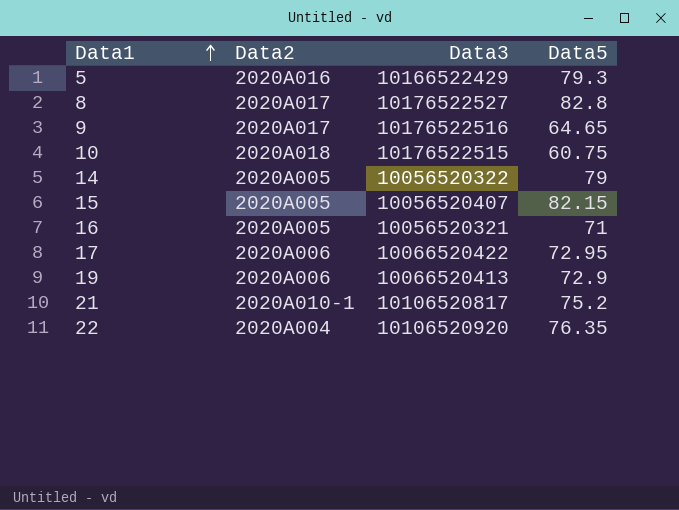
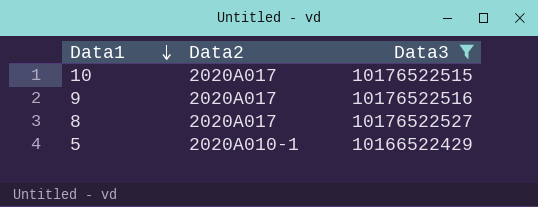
filter: none -> Data3 >= 10166522429
row order: Data1 ascending -> Data1 descending
column Data5 | position: 4 -> none
10 | Data2: 2020A018 -> 2020A017
5 | Data2: 2020A016 -> 2020A010-1

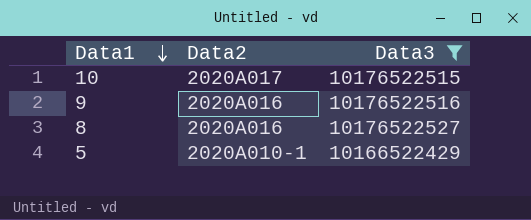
9 | Data2: 2020A017 -> 2020A016
8 | Data2: 2020A017 -> 2020A016

